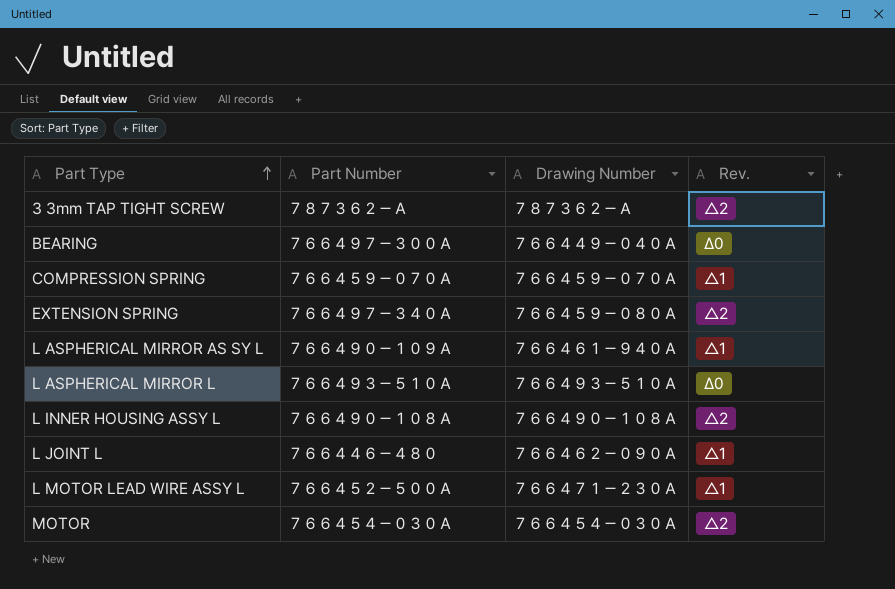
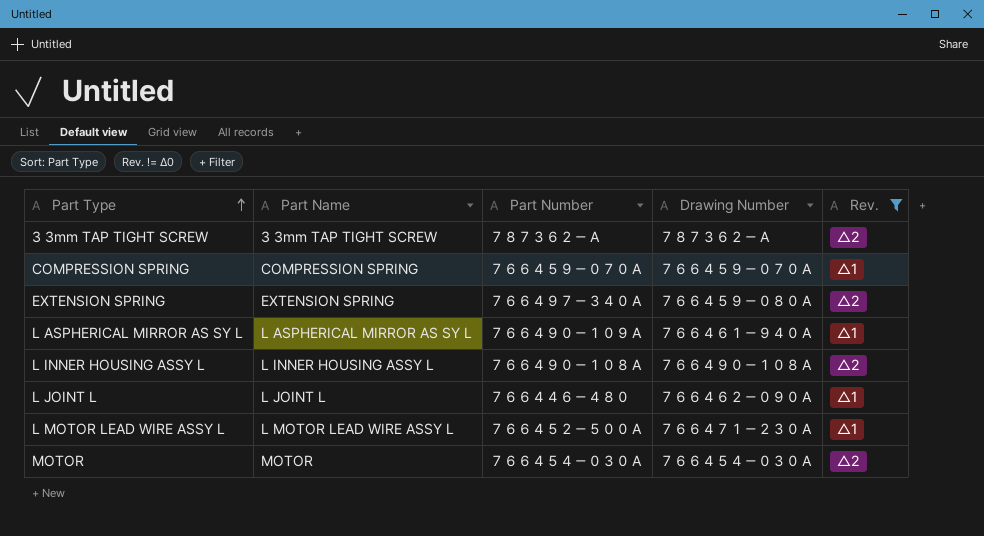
filter: none -> Rev. != Δ0
column Part Name | position: none -> 2

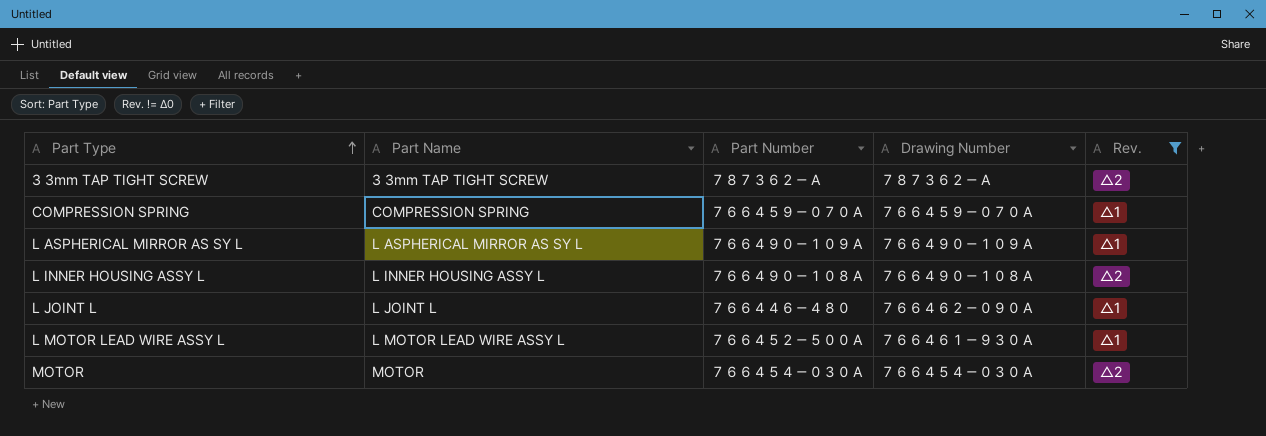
row EXTENSION SPRING: EXTENSION SPRING | ７６６４９７－３４０Ａ | ７６６４５９－０８０Ａ | △2 -> none
L ASPHERICAL MIRROR AS SY L | Drawing Number: ７６６４６１－９４０Ａ -> ７６６４９０－１０９Ａ
L MOTOR LEAD WIRE ASSY L | Drawing Number: ７６６４７１－２３０Ａ -> ７６６４６１－９３０Ａ

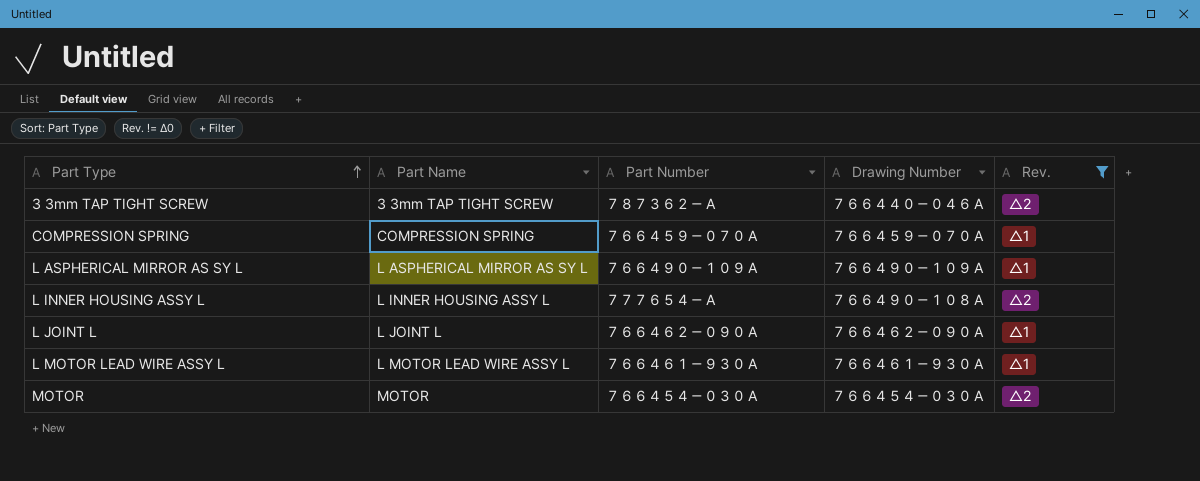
3 3mm TAP TIGHT SCREW | Drawing Number: ７８７３６２－Ａ -> ７６６４４０－０４６Ａ
L INNER HOUSING ASSY L | Part Number: ７６６４９０－１０８Ａ -> ７７７６５４－Ａ
L JOINT L | Part Number: ７６６４４６－４８０ -> ７６６４６２－０９０Ａ
L MOTOR LEAD WIRE ASSY L | Part Number: ７６６４５２－５００Ａ -> ７６６４６１－９３０Ａ

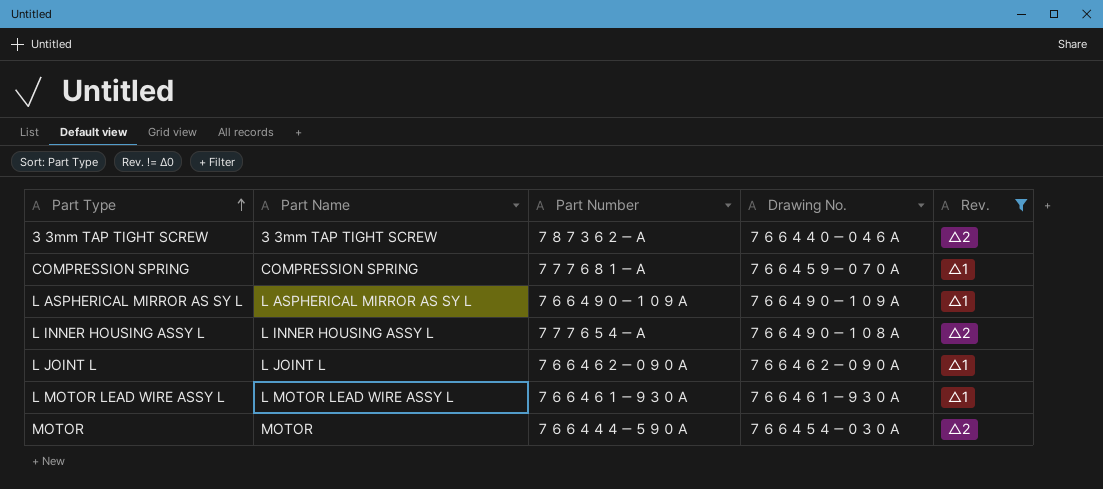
column name: Drawing Number -> Drawing No.
COMPRESSION SPRING | Part Number: ７６６４５９－０７０Ａ -> ７７７６８１－Ａ
MOTOR | Part Number: ７６６４５４－０３０Ａ -> ７６６４４４－５９０Ａ

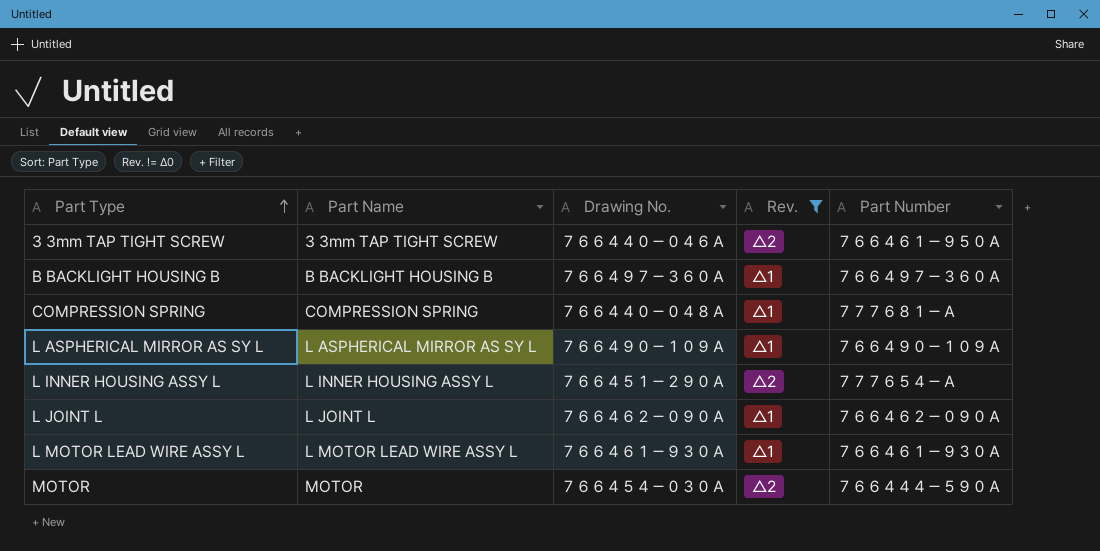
column Part Number | position: 3 -> 5
3 3mm TAP TIGHT SCREW | Part Number: ７８７３６２－Ａ -> ７６６４６１－９５０Ａ
row B BACKLIGHT HOUSING B: none -> B BACKLIGHT HOUSING B | ７６６４９７－３６０Ａ | △1 | ７６６４９７－３６０Ａ
COMPRESSION SPRING | Drawing No.: ７６６４５９－０７０Ａ -> ７６６４４０－０４８Ａ
L INNER HOUSING ASSY L | Drawing No.: ７６６４９０－１０８Ａ -> ７６６４５１－２９０Ａ

